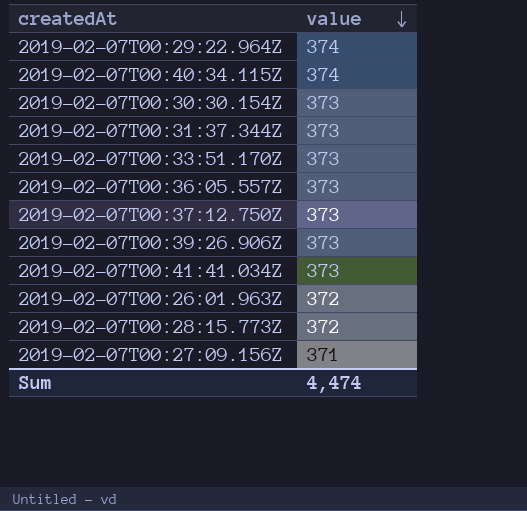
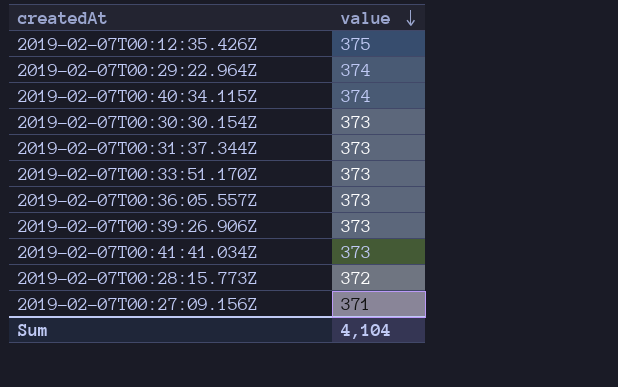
row 2019-02-07T00:37:12.750Z: 373 -> none
row 2019-02-07T00:26:01.963Z: 372 -> none
row 2019-02-07T00:12:35.426Z: none -> 375
Sum | value: 4,474 -> 4,104

